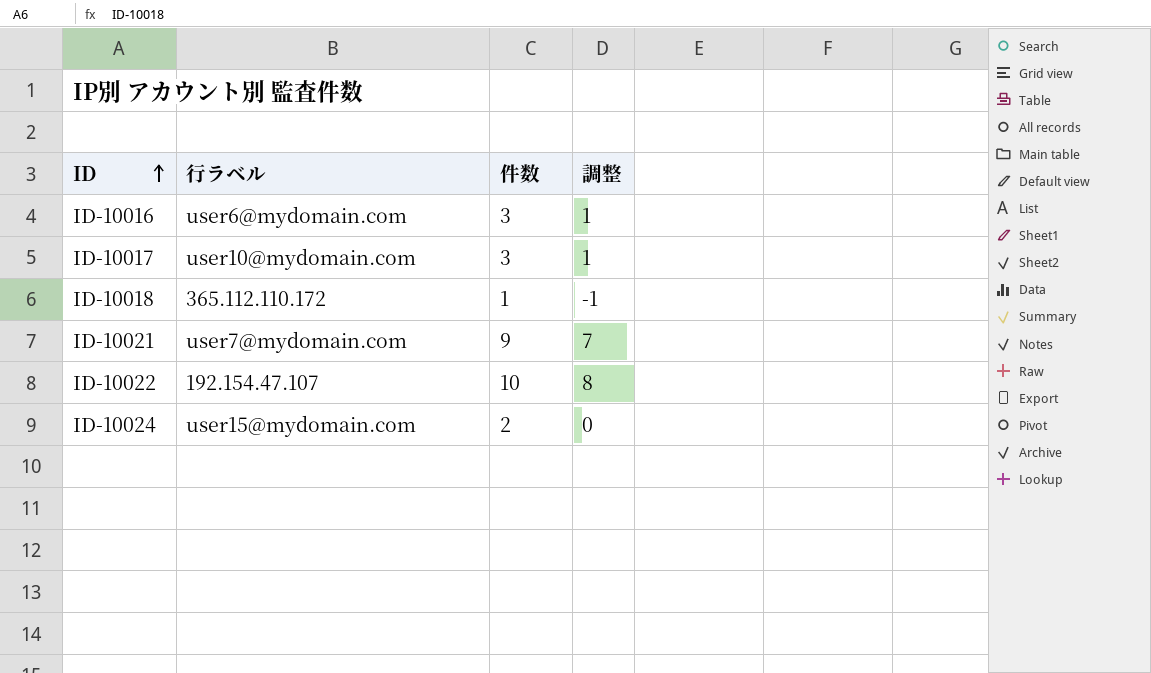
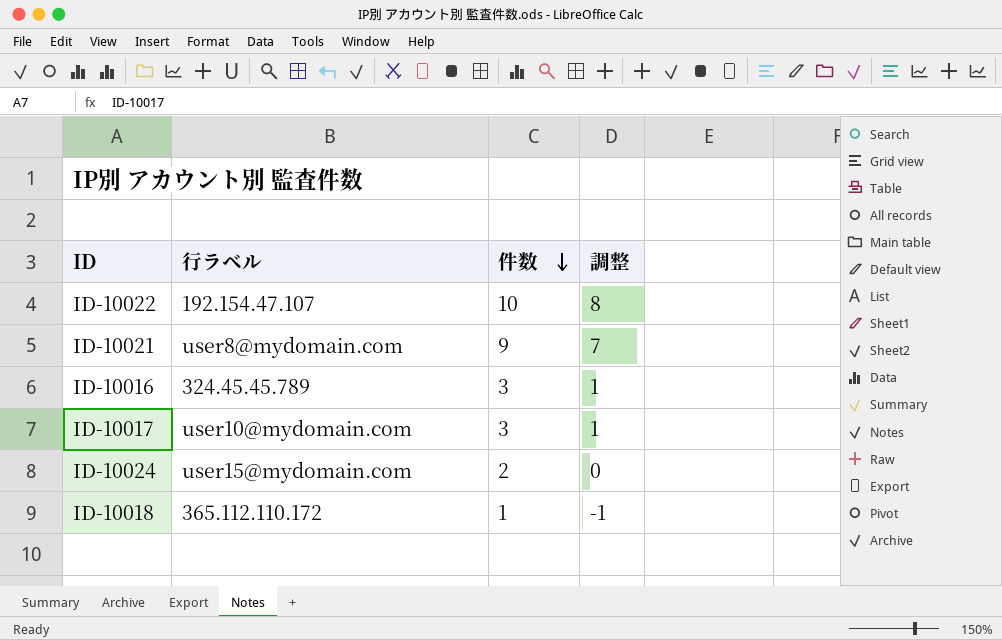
row order: ID ascending -> 件数 descending
ID-10021 | 行ラベル: user7@mydomain.com -> user8@mydomain.com
ID-10016 | 行ラベル: user6@mydomain.com -> 324.45.45.789

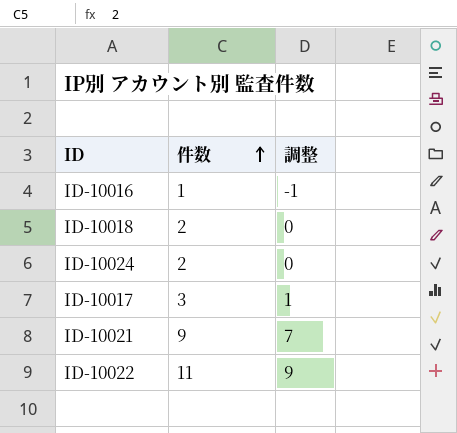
row order: 件数 descending -> 件数 ascending
column 行ラベル | position: 2 -> none
ID-10016 | 件数: 3 -> 1
ID-10016 | 調整: 1 -> -1
ID-10018 | 件数: 1 -> 2
ID-10018 | 調整: -1 -> 0
ID-10022 | 件数: 10 -> 11
ID-10022 | 調整: 8 -> 9

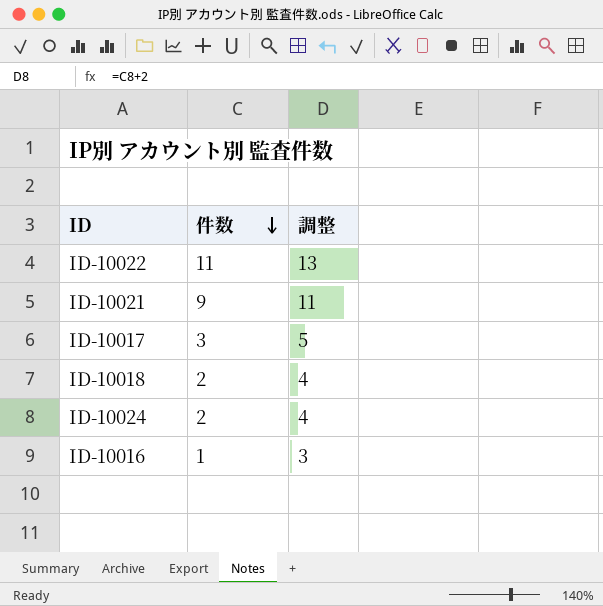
row order: 件数 ascending -> 件数 descending
column 調整 | formula: [件数] - 2 -> [件数] + 2

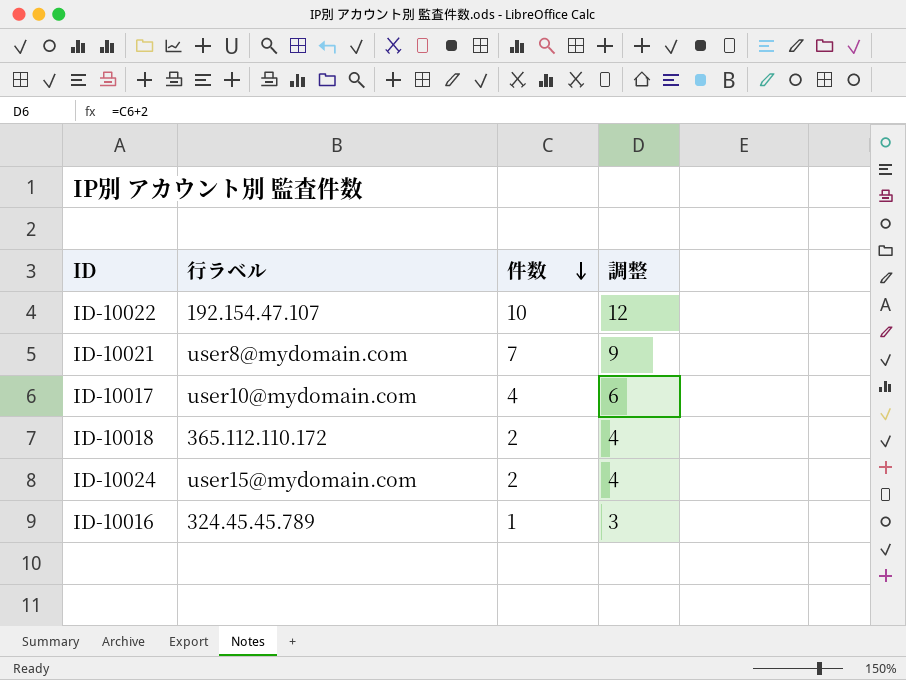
column 行ラベル | position: none -> 2
ID-10022 | 件数: 11 -> 10
ID-10022 | 調整: 13 -> 12
ID-10021 | 件数: 9 -> 7
ID-10021 | 調整: 11 -> 9
ID-10017 | 件数: 3 -> 4
ID-10017 | 調整: 5 -> 6

